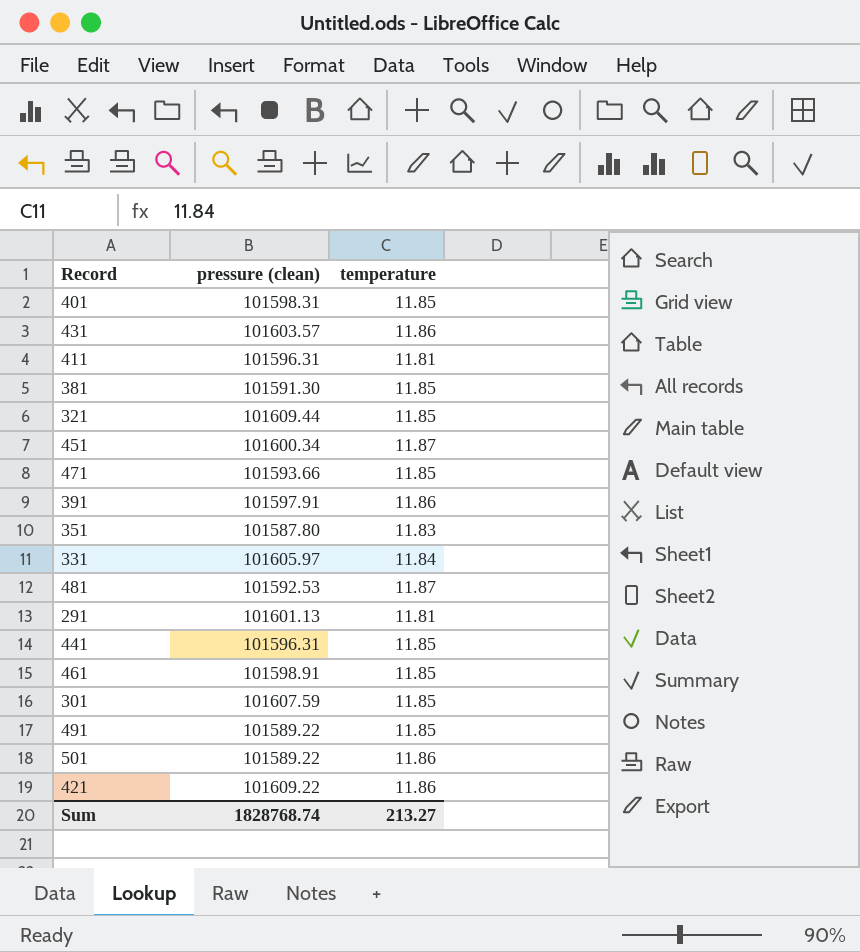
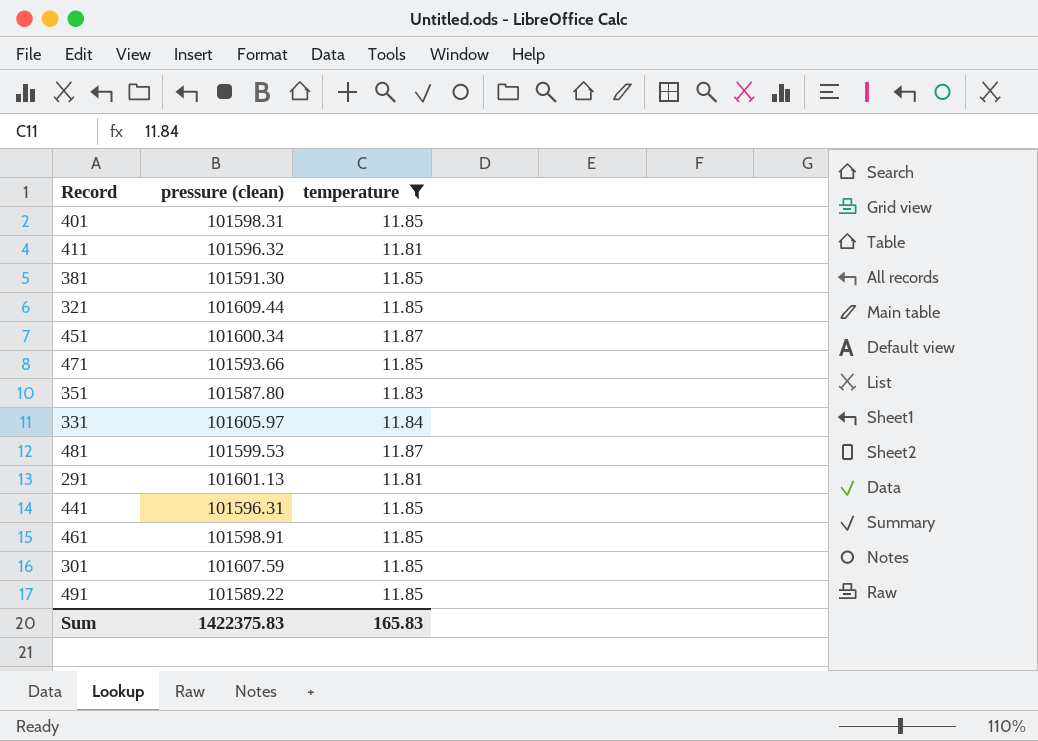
filter: none -> temperature != 11.86
411 | pressure (clean): 101596.31 -> 101596.32
481 | pressure (clean): 101592.53 -> 101599.53
Sum | pressure (clean): 1828768.74 -> 1422375.83
Sum | temperature: 213.27 -> 165.83

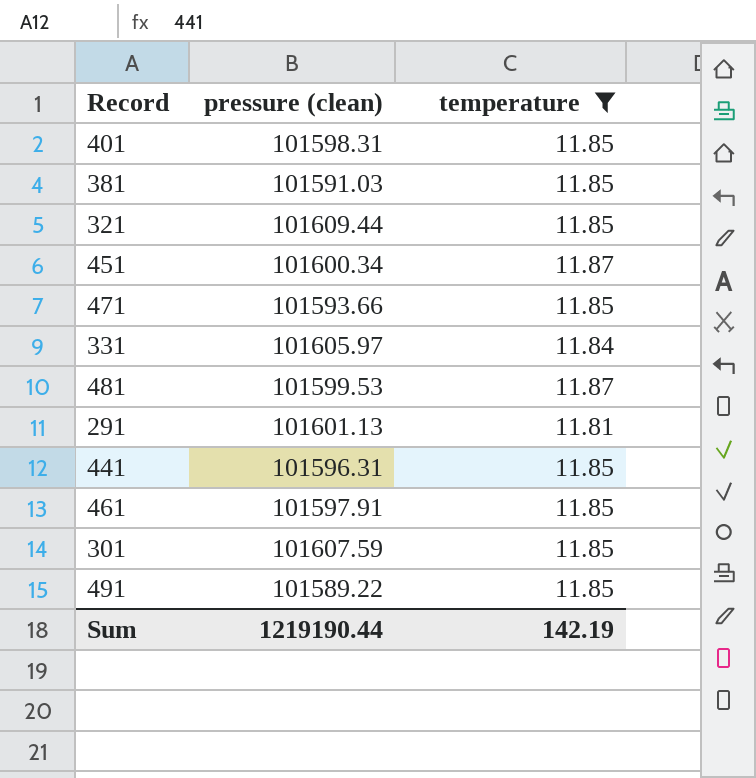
row 411: 101596.32 | 11.81 -> none
row 351: 101587.80 | 11.83 -> none
381 | pressure (clean): 101591.30 -> 101591.03
461 | pressure (clean): 101598.91 -> 101597.91
Sum | pressure (clean): 1422375.83 -> 1219190.44
Sum | temperature: 165.83 -> 142.19

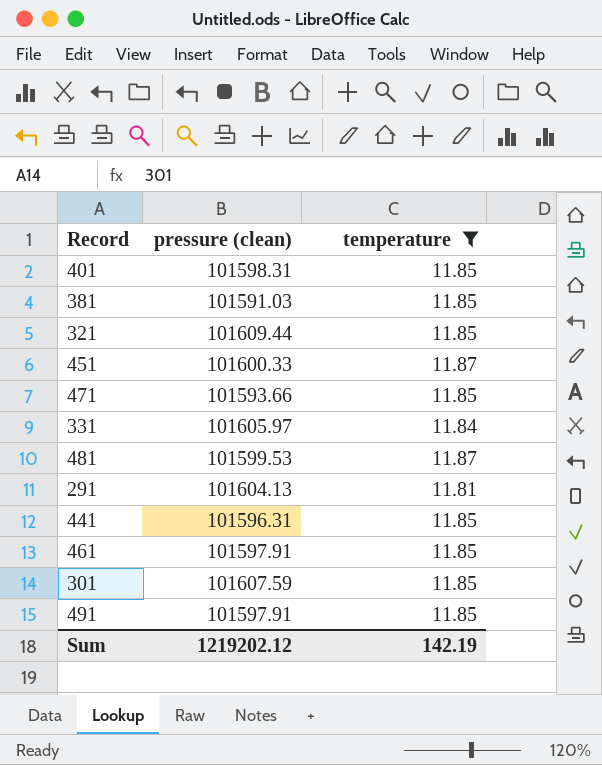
451 | pressure (clean): 101600.34 -> 101600.33
291 | pressure (clean): 101601.13 -> 101604.13
491 | pressure (clean): 101589.22 -> 101597.91
Sum | pressure (clean): 1219190.44 -> 1219202.12

